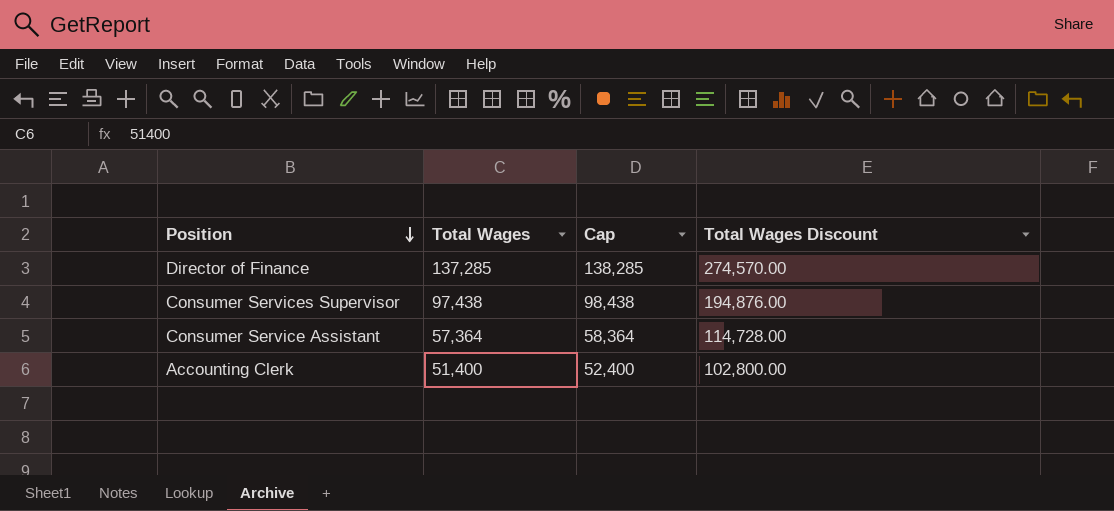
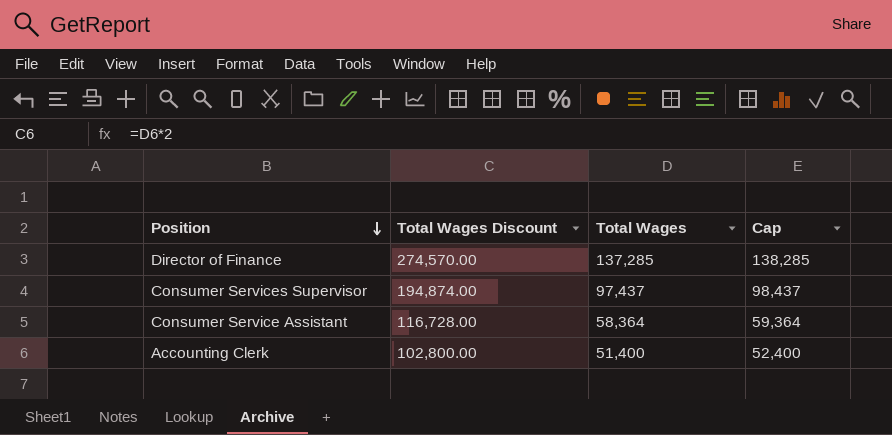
column Total Wages Discount | position: 4 -> 2
Consumer Services Supervisor | Total Wages Discount: 194,876.00 -> 194,874.00
Consumer Services Supervisor | Total Wages: 97,438 -> 97,437
Consumer Services Supervisor | Cap: 98,438 -> 98,437
Consumer Service Assistant | Total Wages Discount: 114,728.00 -> 116,728.00
Consumer Service Assistant | Total Wages: 57,364 -> 58,364
Consumer Service Assistant | Cap: 58,364 -> 59,364

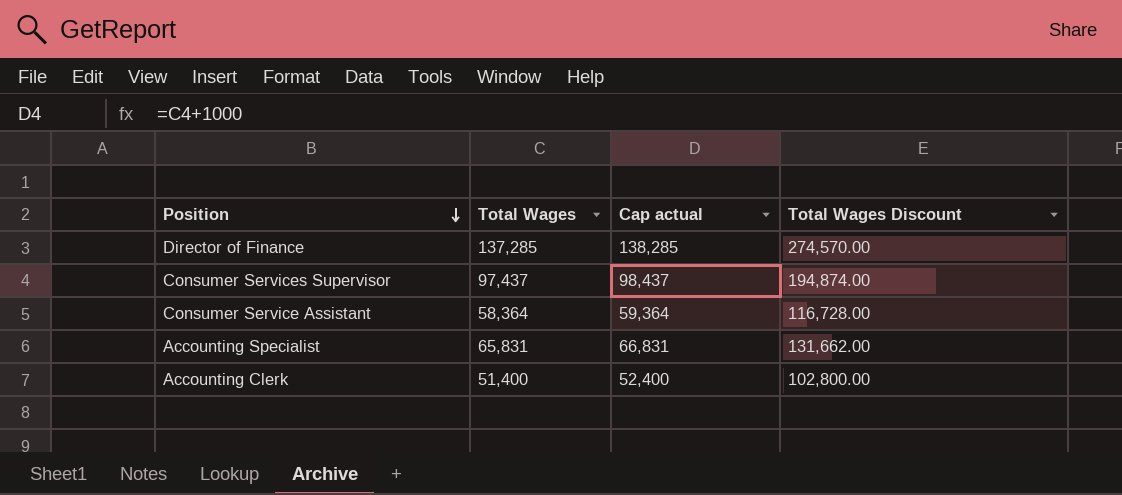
column name: Cap -> Cap actual
column Total Wages Discount | position: 2 -> 4
row Accounting Specialist: none -> 65,831 | 66,831 | 131,662.00

